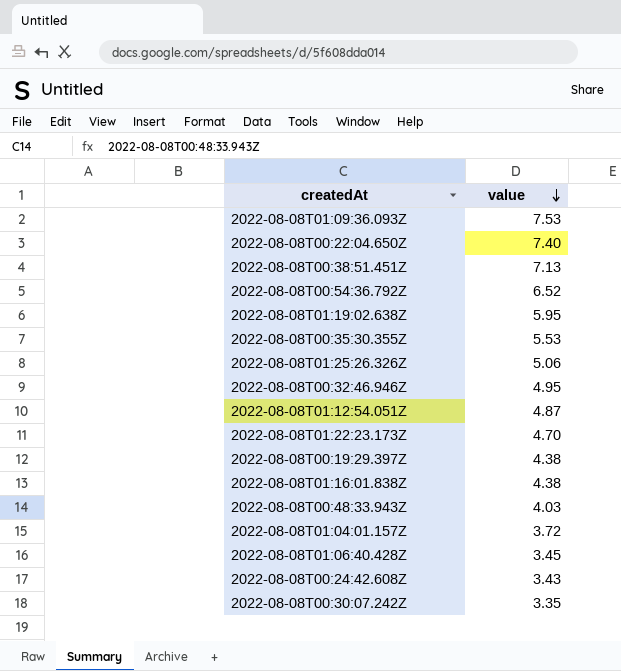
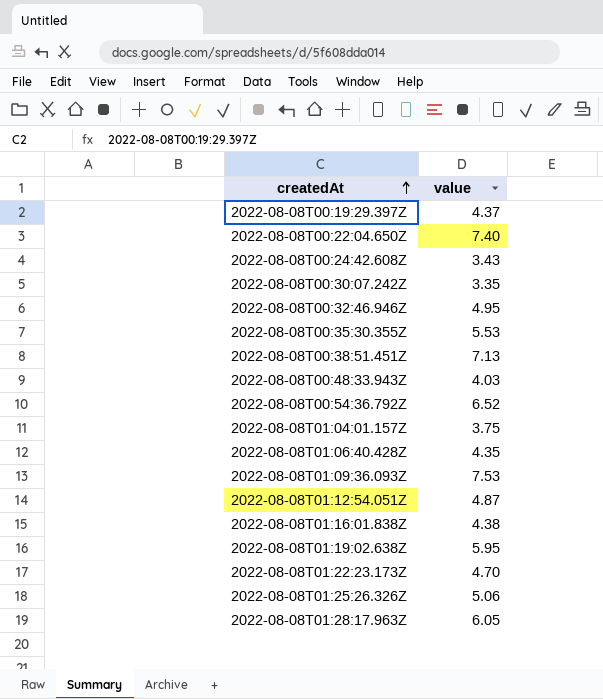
row order: value descending -> createdAt ascending
2022-08-08T00:19:29.397Z | value: 4.38 -> 4.37
2022-08-08T01:04:01.157Z | value: 3.72 -> 3.75
2022-08-08T01:06:40.428Z | value: 3.45 -> 4.35
row 2022-08-08T01:28:17.963Z: none -> 6.05

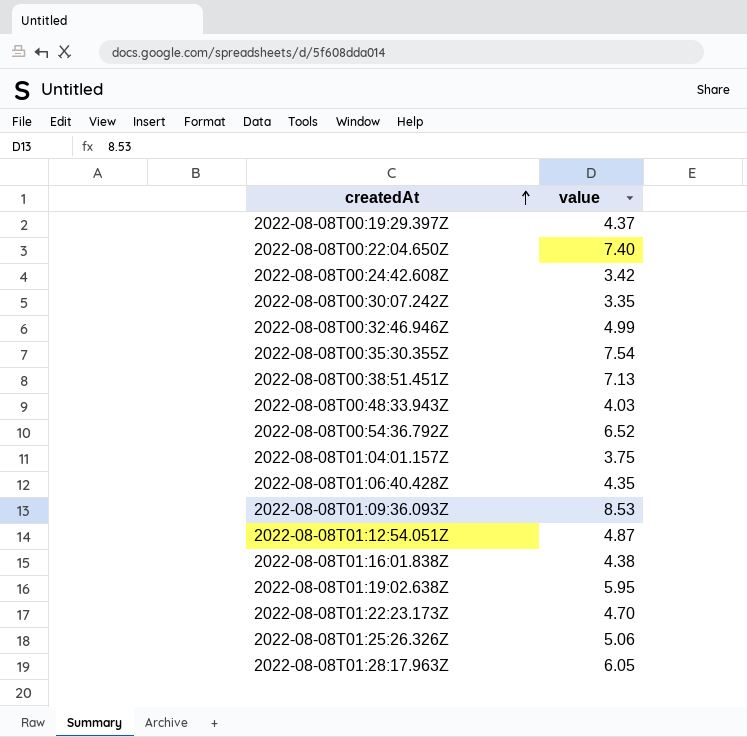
2022-08-08T00:24:42.608Z | value: 3.43 -> 3.42
2022-08-08T00:32:46.946Z | value: 4.95 -> 4.99
2022-08-08T00:35:30.355Z | value: 5.53 -> 7.54
2022-08-08T01:09:36.093Z | value: 7.53 -> 8.53

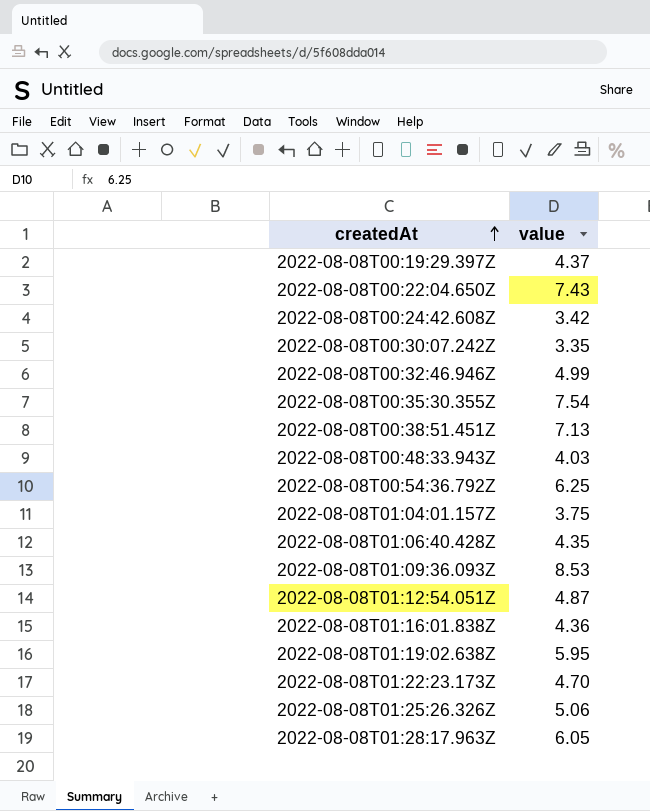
2022-08-08T00:22:04.650Z | value: 7.40 -> 7.43
2022-08-08T00:54:36.792Z | value: 6.52 -> 6.25
2022-08-08T01:16:01.838Z | value: 4.38 -> 4.36

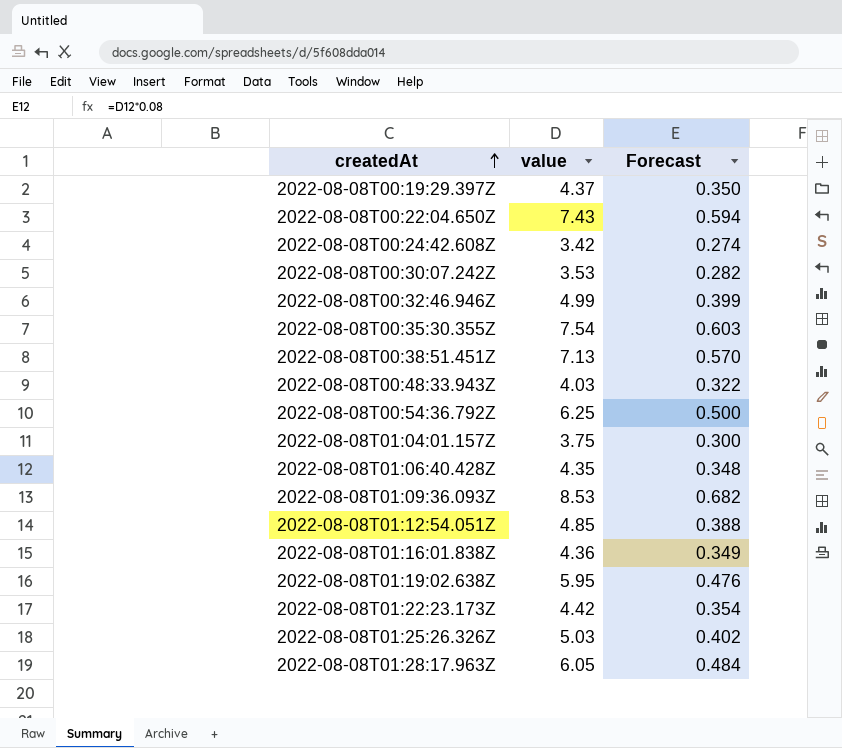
column Forecast | formula: none -> [value] * 0.08
2022-08-08T00:30:07.242Z | value: 3.35 -> 3.53
2022-08-08T01:12:54.051Z | value: 4.87 -> 4.85
2022-08-08T01:22:23.173Z | value: 4.70 -> 4.42
2022-08-08T01:25:26.326Z | value: 5.06 -> 5.03

